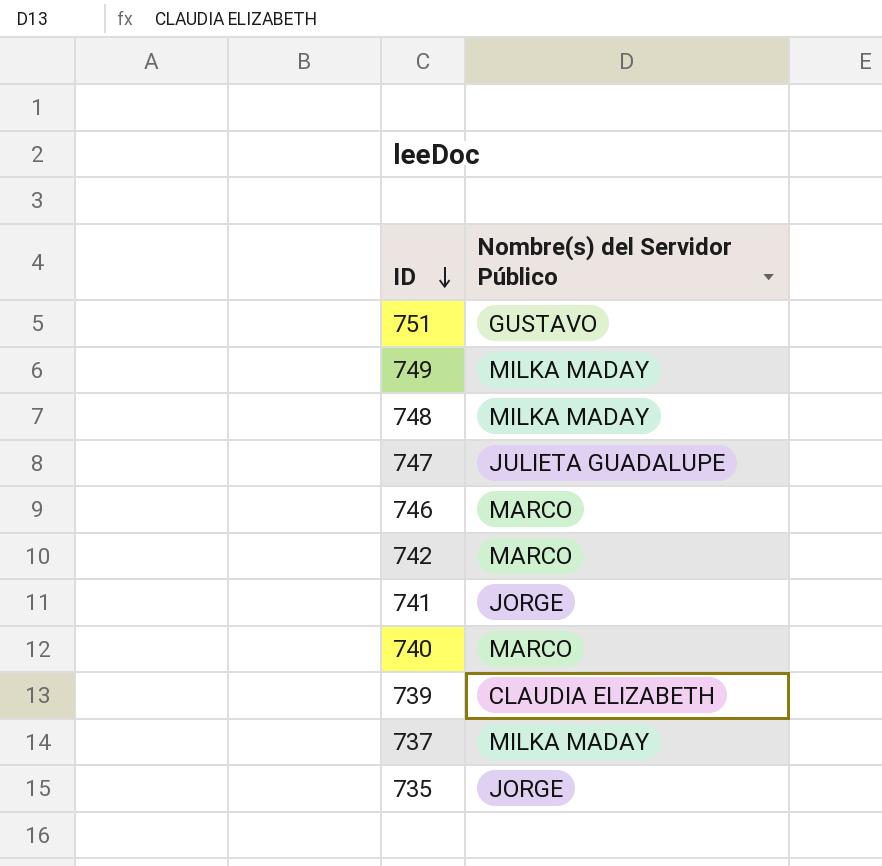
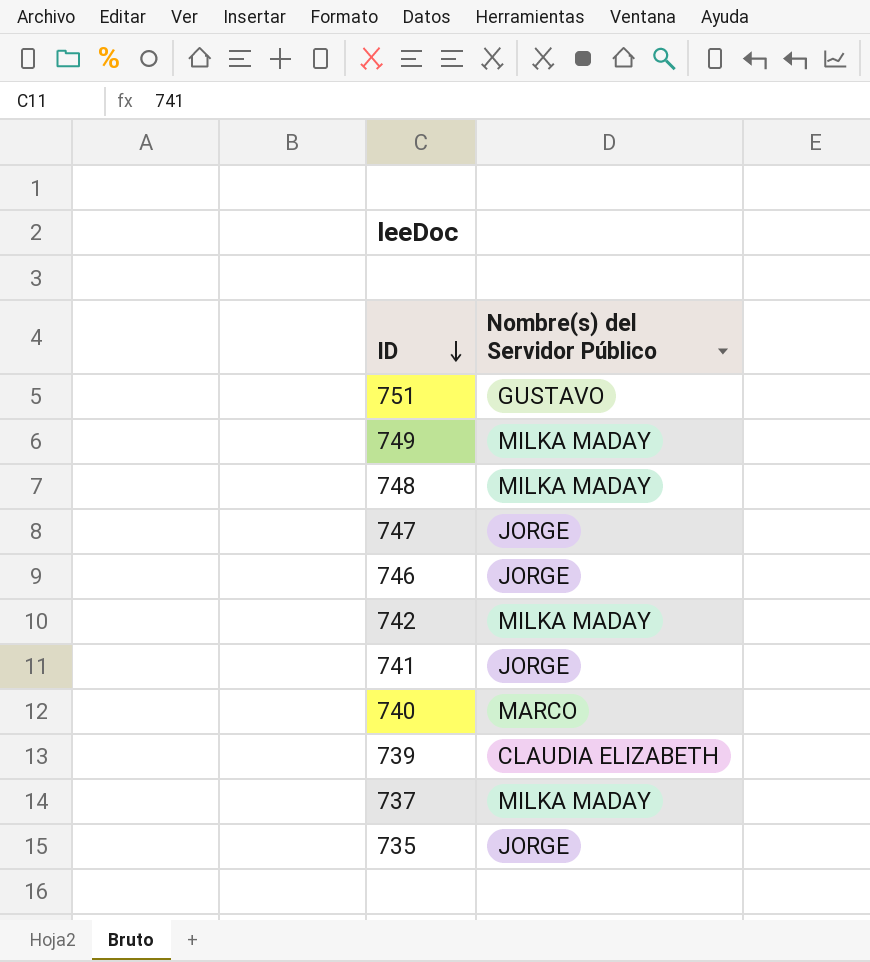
747 | Nombre(s) del Servidor Público: JULIETA GUADALUPE -> JORGE
746 | Nombre(s) del Servidor Público: MARCO -> JORGE
742 | Nombre(s) del Servidor Público: MARCO -> MILKA MADAY

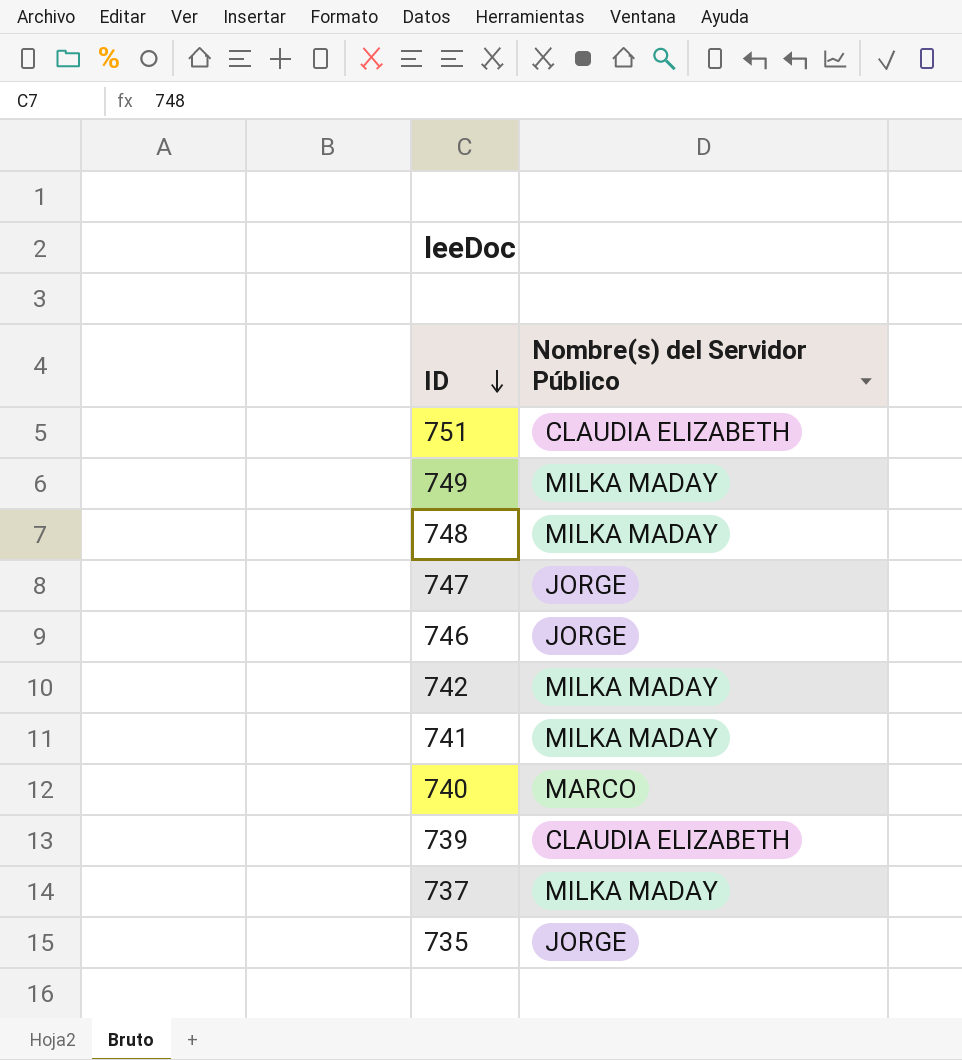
751 | Nombre(s) del Servidor Público: GUSTAVO -> CLAUDIA ELIZABETH
741 | Nombre(s) del Servidor Público: JORGE -> MILKA MADAY

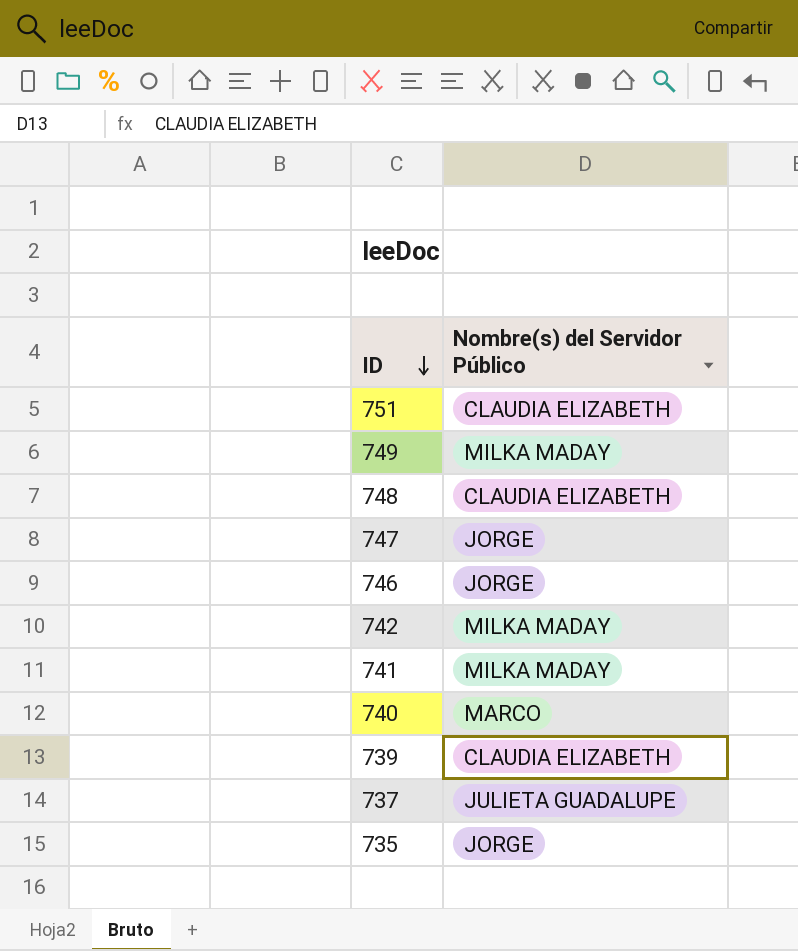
748 | Nombre(s) del Servidor Público: MILKA MADAY -> CLAUDIA ELIZABETH
737 | Nombre(s) del Servidor Público: MILKA MADAY -> JULIETA GUADALUPE

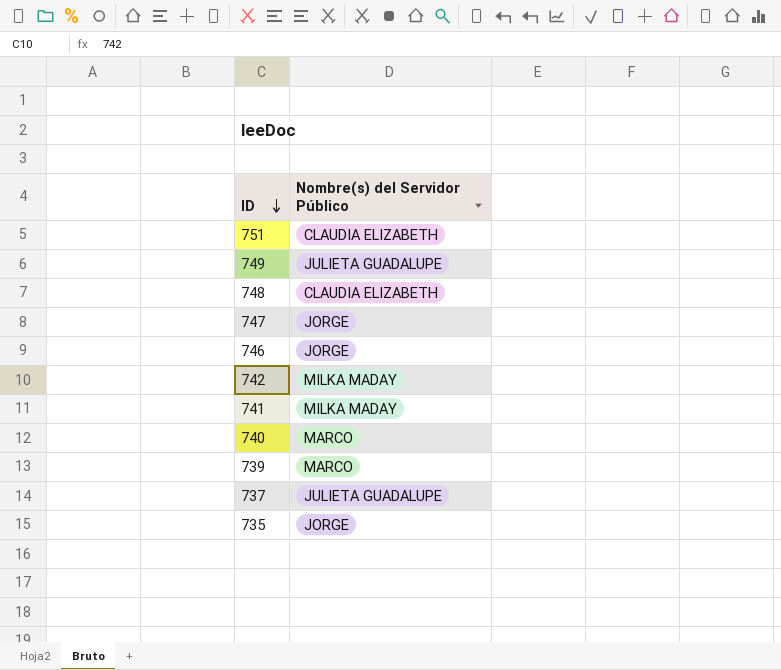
749 | Nombre(s) del Servidor Público: MILKA MADAY -> JULIETA GUADALUPE
739 | Nombre(s) del Servidor Público: CLAUDIA ELIZABETH -> MARCO

